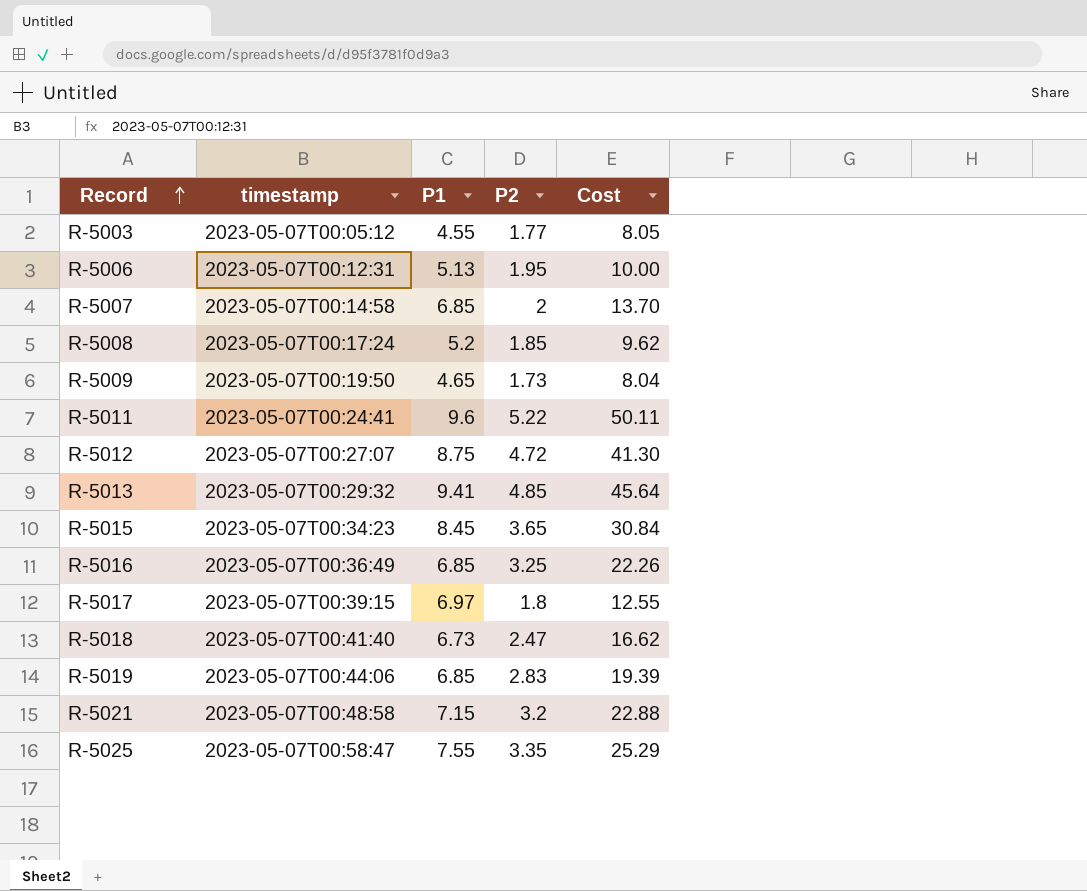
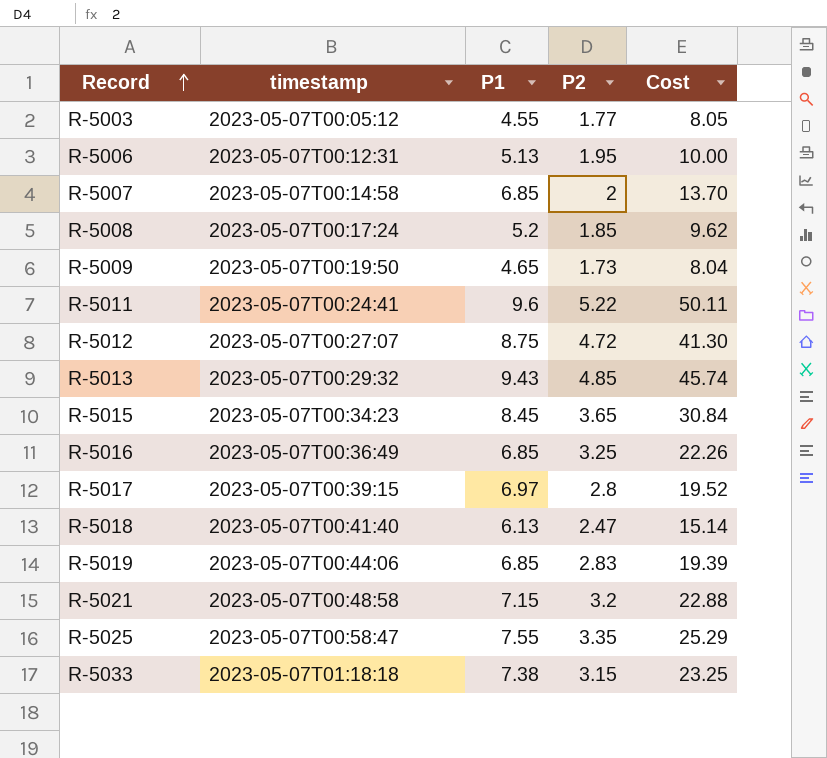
R-5013 | P1: 9.41 -> 9.43
R-5013 | Cost: 45.64 -> 45.74
R-5017 | P2: 1.8 -> 2.8
R-5017 | Cost: 12.55 -> 19.52
R-5018 | P1: 6.73 -> 6.13
R-5018 | Cost: 16.62 -> 15.14
row R-5033: none -> 2023-05-07T01:18:18 | 7.38 | 3.15 | 23.25

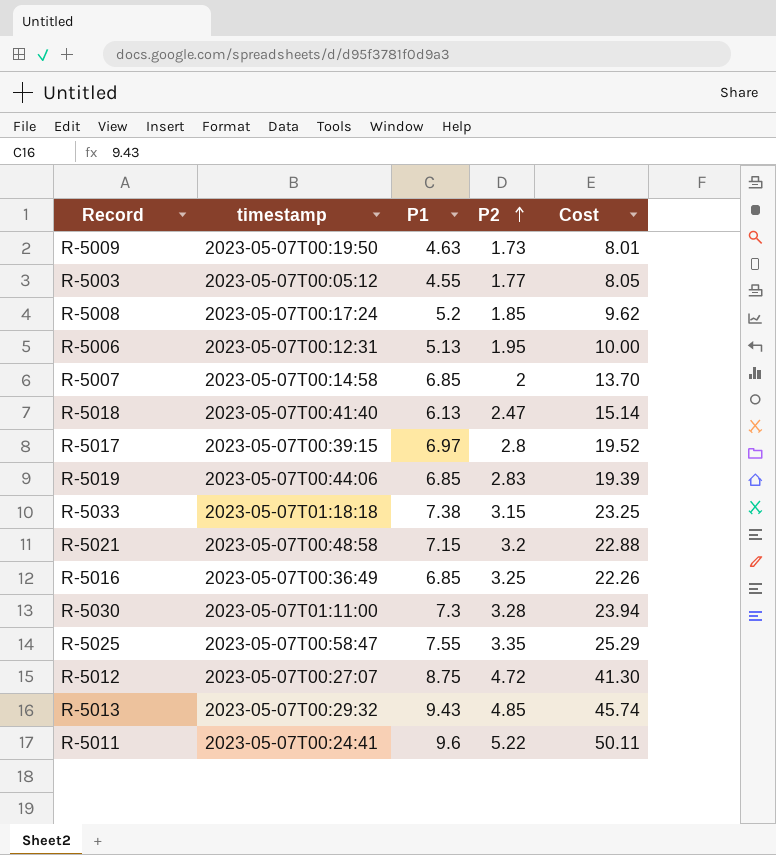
row order: Record ascending -> P2 ascending
row R-5015: 2023-05-07T00:34:23 | 8.45 | 3.65 | 30.84 -> none
R-5009 | P1: 4.65 -> 4.63
R-5009 | Cost: 8.04 -> 8.01
row R-5030: none -> 2023-05-07T01:11:00 | 7.3 | 3.28 | 23.94

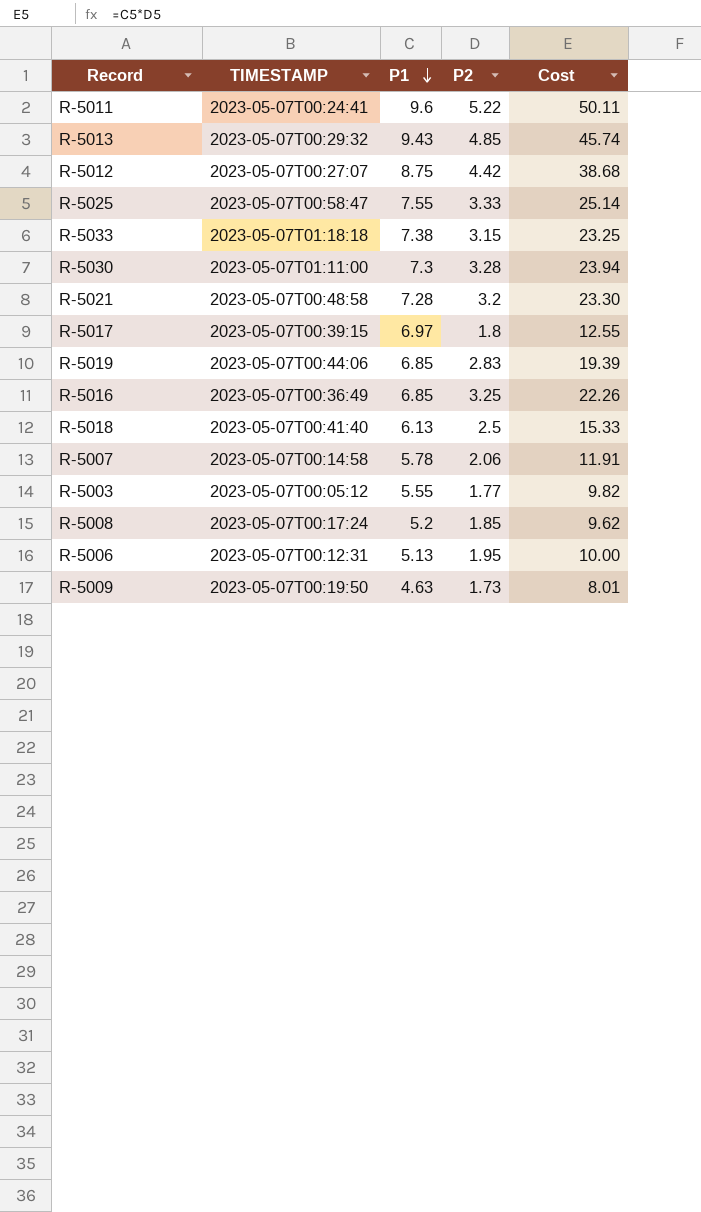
row order: P2 ascending -> P1 descending
column name: timestamp -> TIMESTAMP
R-5012 | P2: 4.72 -> 4.42
R-5012 | Cost: 41.30 -> 38.68
R-5025 | P2: 3.35 -> 3.33
R-5025 | Cost: 25.29 -> 25.14
R-5021 | P1: 7.15 -> 7.28
R-5021 | Cost: 22.88 -> 23.30
R-5017 | P2: 2.8 -> 1.8
R-5017 | Cost: 19.52 -> 12.55
R-5018 | P2: 2.47 -> 2.5
R-5018 | Cost: 15.14 -> 15.33
R-5007 | P1: 6.85 -> 5.78
R-5007 | P2: 2 -> 2.06
R-5007 | Cost: 13.70 -> 11.91
R-5003 | P1: 4.55 -> 5.55
R-5003 | Cost: 8.05 -> 9.82

